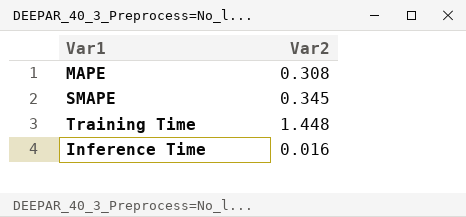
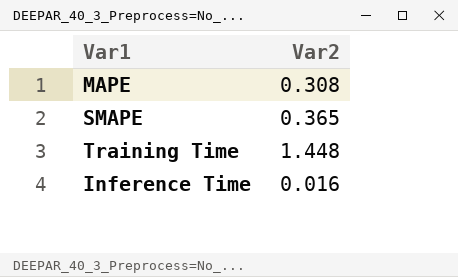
SMAPE | Var2: 0.345 -> 0.365

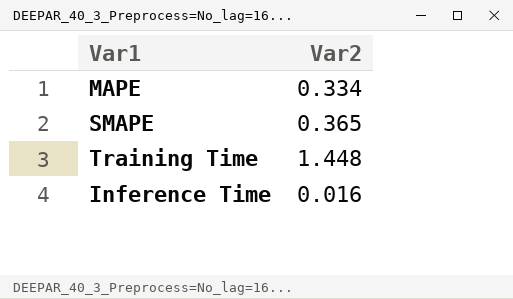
MAPE | Var2: 0.308 -> 0.334

